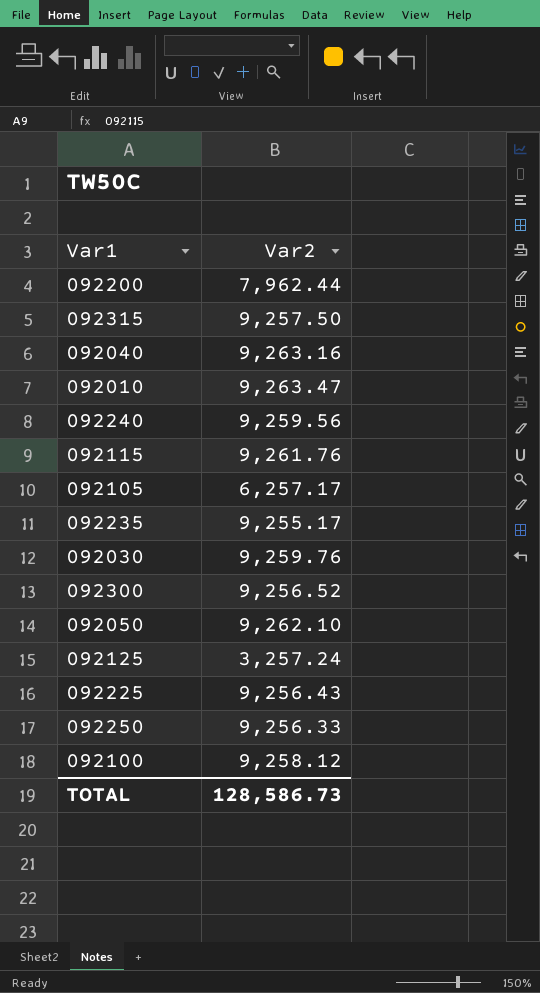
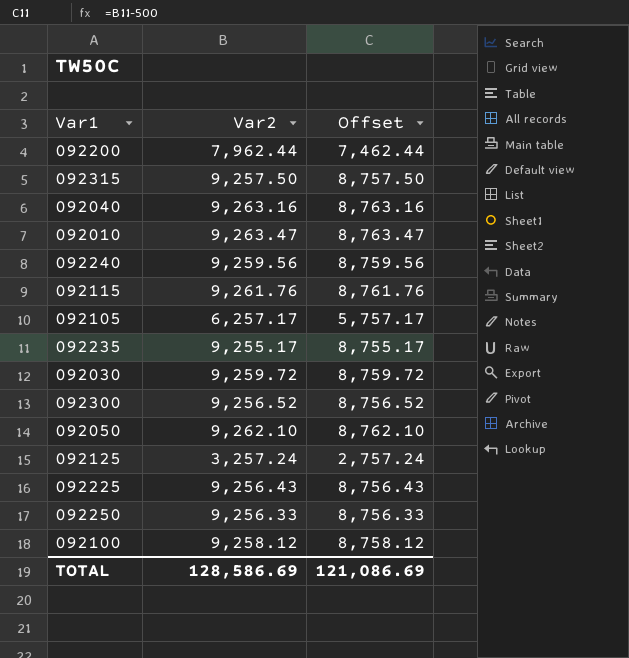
column Offset | formula: none -> [Var2] - 500
092030 | Var2: 9,259.76 -> 9,259.72
TOTAL | Var2: 128,586.73 -> 128,586.69

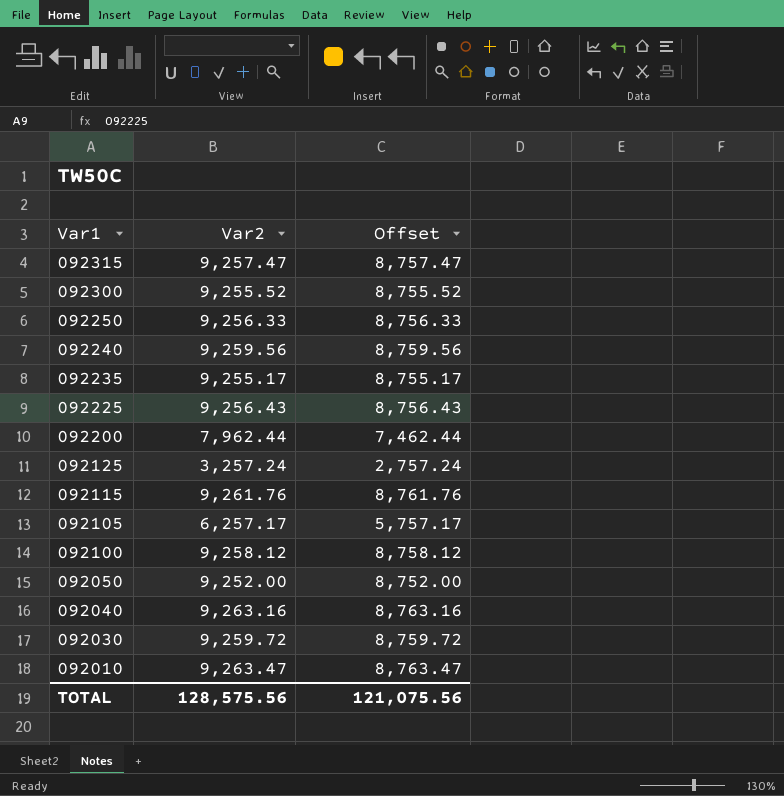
row order: none -> Var1 descending
092315 | Var2: 9,257.50 -> 9,257.47
092315 | Offset: 8,757.50 -> 8,757.47
092300 | Var2: 9,256.52 -> 9,255.52
092300 | Offset: 8,756.52 -> 8,755.52
092050 | Var2: 9,262.10 -> 9,252.00
092050 | Offset: 8,762.10 -> 8,752.00
TOTAL | Var2: 128,586.69 -> 128,575.56
TOTAL | Offset: 121,086.69 -> 121,075.56

